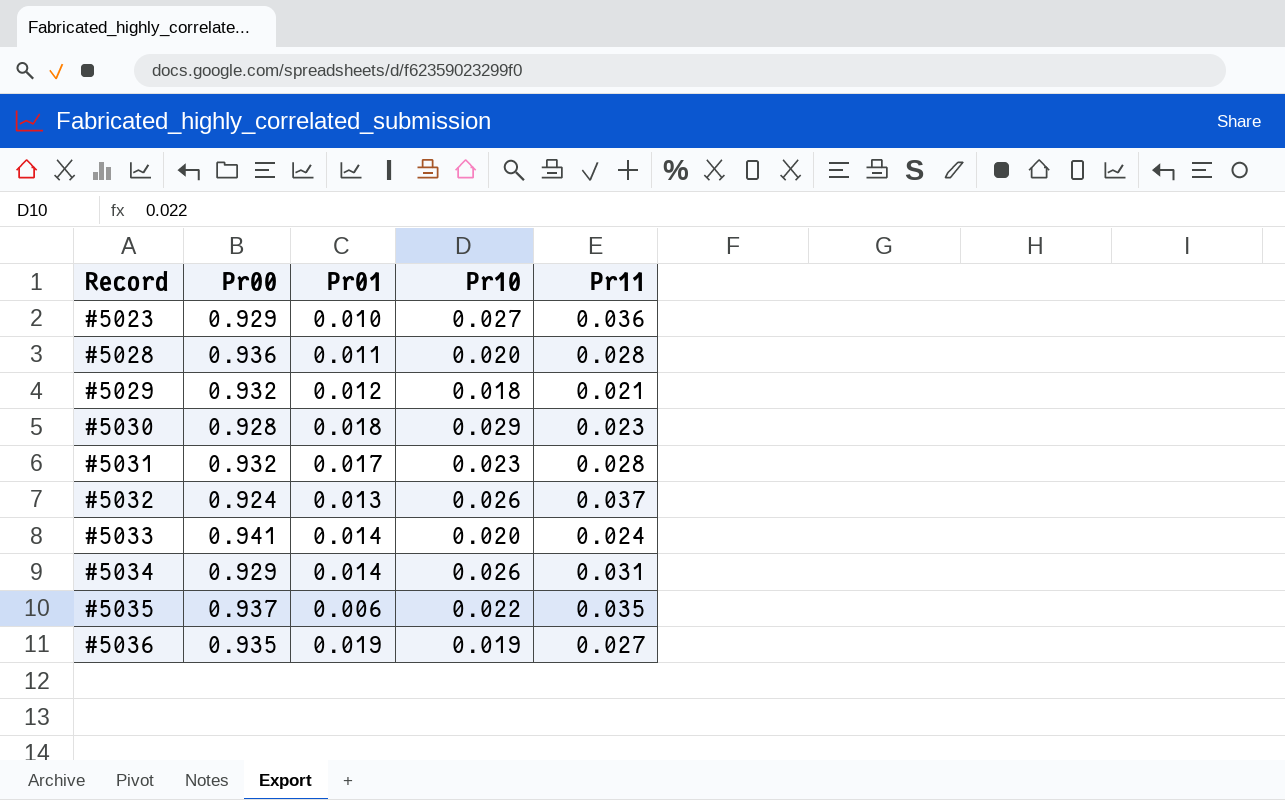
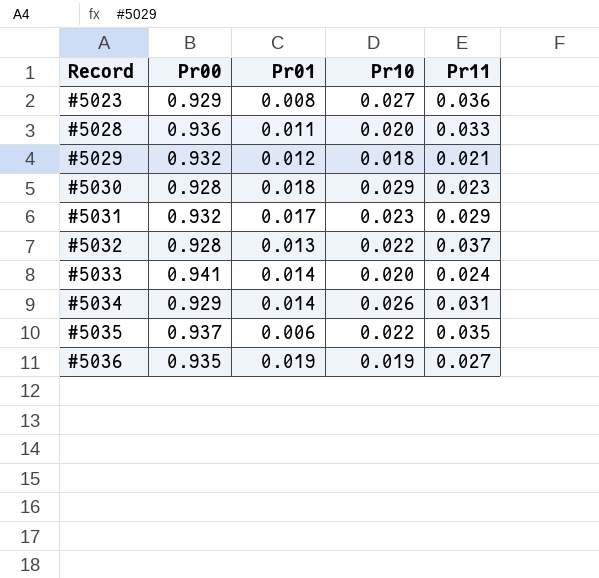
#5023 | Pr01: 0.010 -> 0.008
#5028 | Pr11: 0.028 -> 0.033
#5031 | Pr11: 0.028 -> 0.029
#5032 | Pr00: 0.924 -> 0.928
#5032 | Pr10: 0.026 -> 0.022

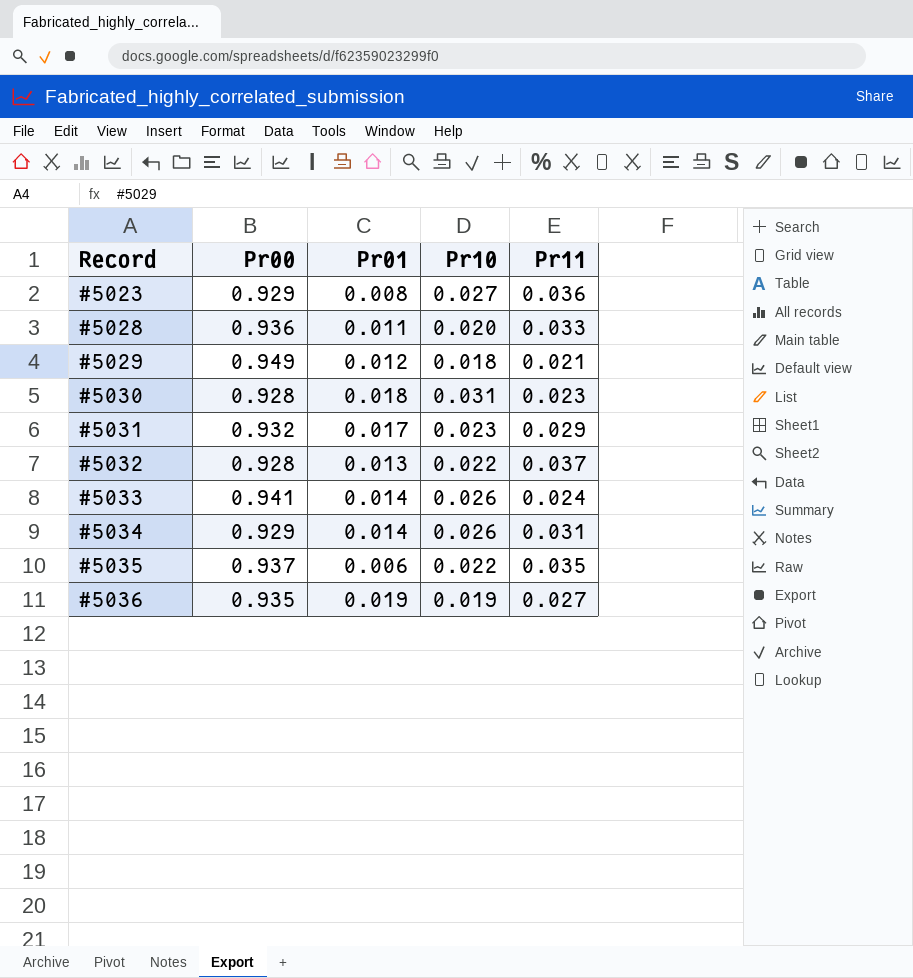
#5029 | Pr00: 0.932 -> 0.949
#5030 | Pr10: 0.029 -> 0.031
#5033 | Pr10: 0.020 -> 0.026

